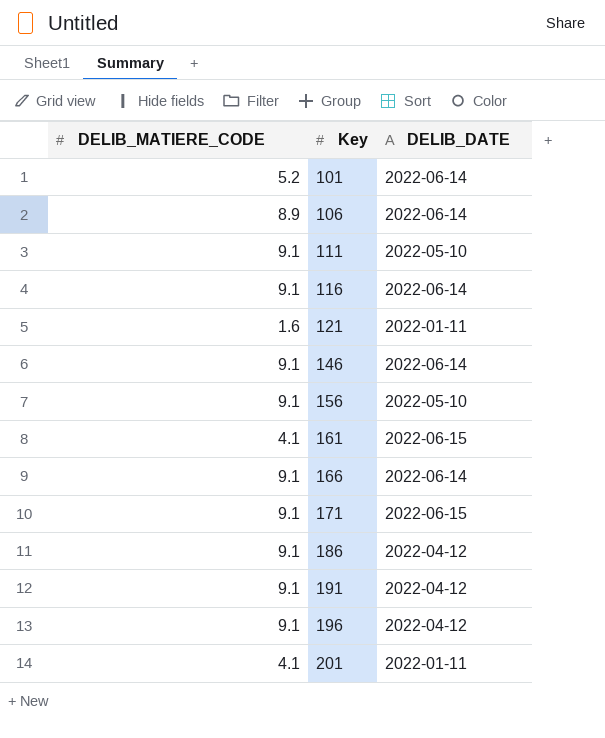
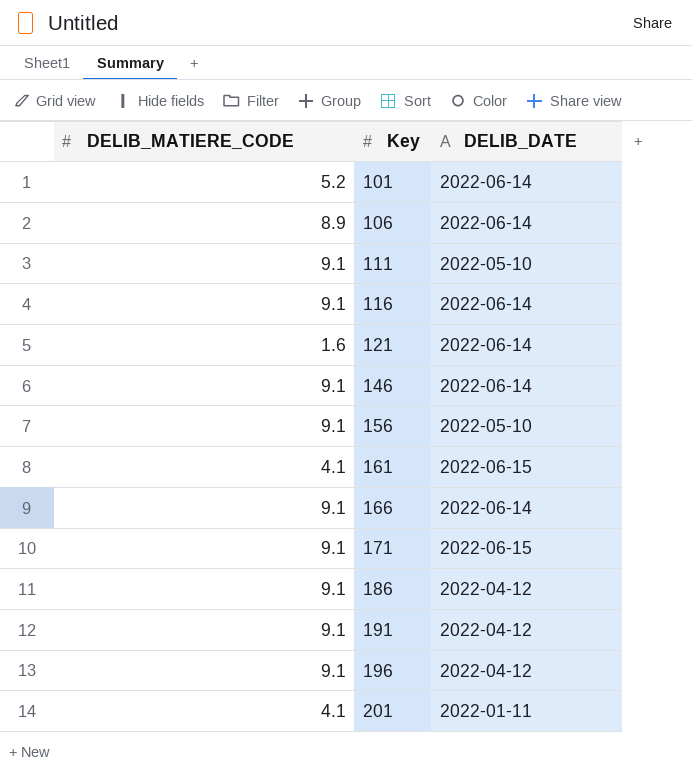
121 | DELIB_DATE: 2022-01-11 -> 2022-06-14

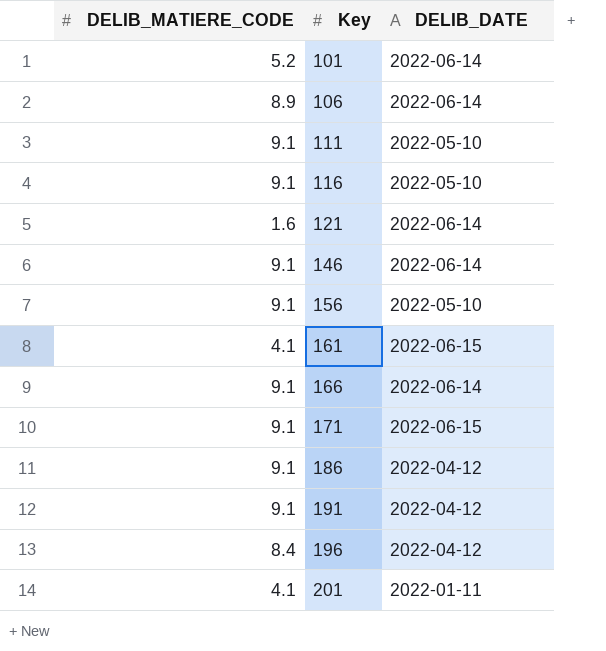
116 | DELIB_DATE: 2022-06-14 -> 2022-05-10
196 | DELIB_MATIERE_CODE: 9.1 -> 8.4

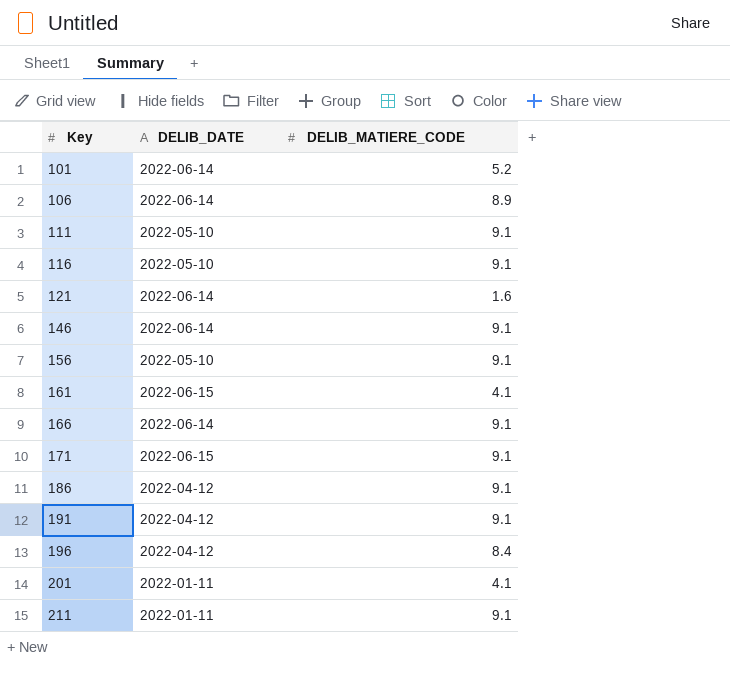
column DELIB_MATIERE_CODE | position: 1 -> 3
row 211: none -> 2022-01-11 | 9.1

